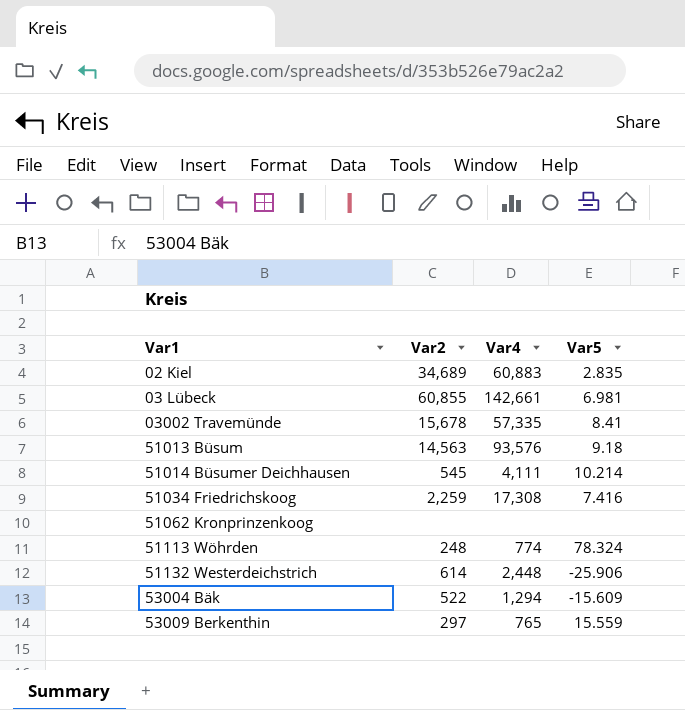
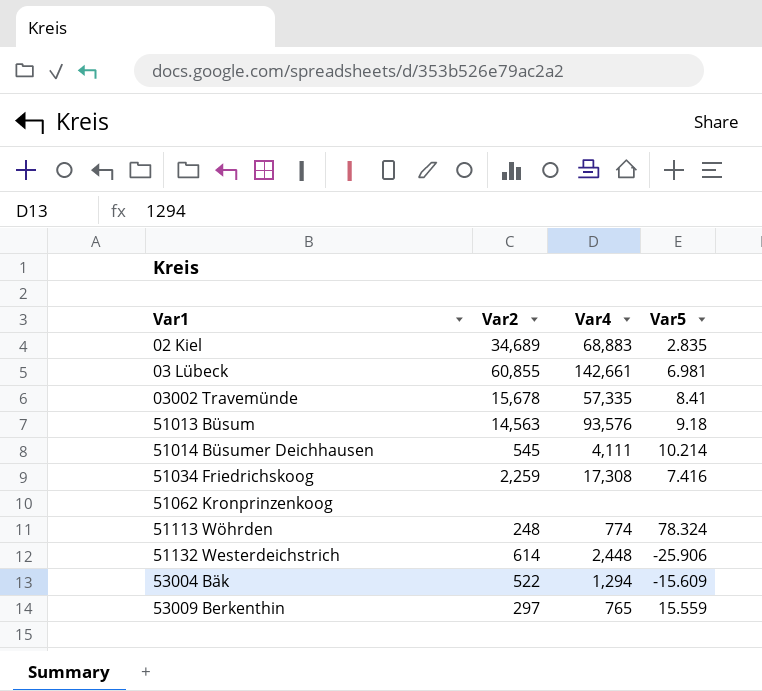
02 Kiel | Var4: 60,883 -> 68,883

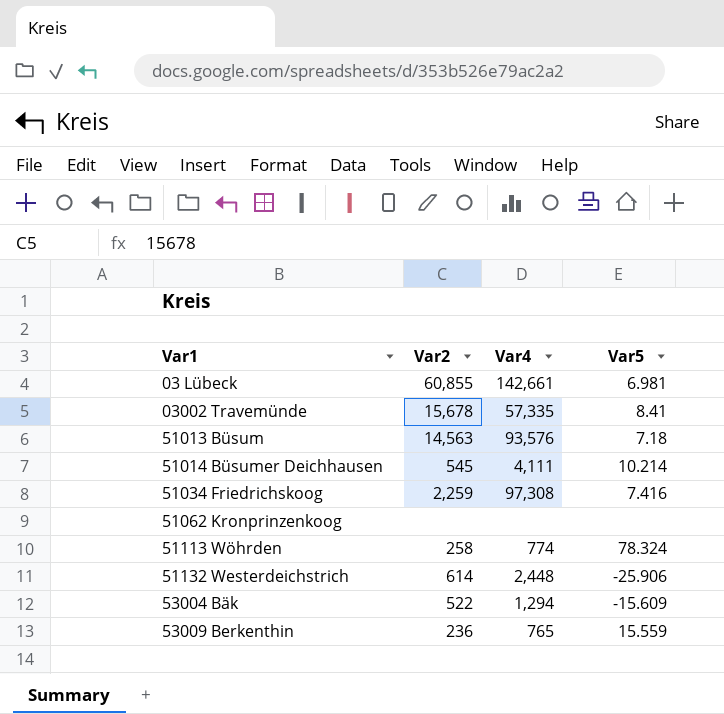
row 02 Kiel: 34,689 | 68,883 | 2.835 -> none
51013 Büsum | Var5: 9.18 -> 7.18
51034 Friedrichskoog | Var4: 17,308 -> 97,308
51113 Wöhrden | Var2: 248 -> 258
53009 Berkenthin | Var2: 297 -> 236

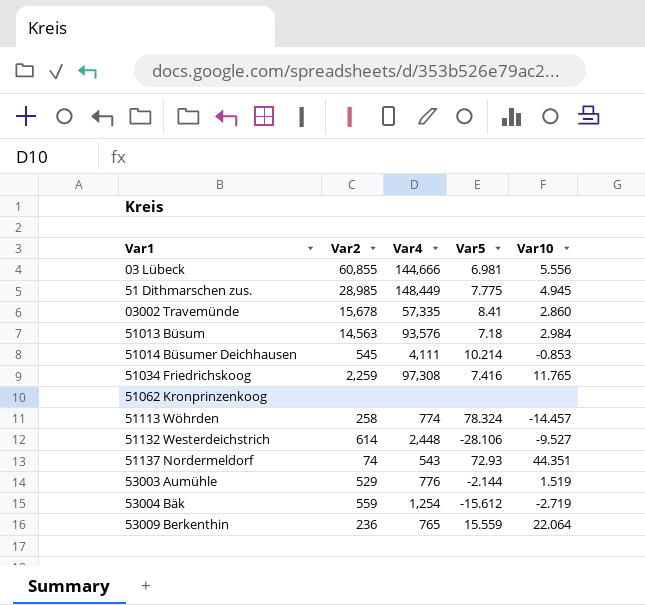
column Var10 | position: none -> 5
03 Lübeck | Var4: 142,661 -> 144,666
row 51 Dithmarschen zus.: none -> 28,985 | 148,449 | 7.775 | 4.945
51132 Westerdeichstrich | Var5: -25.906 -> -28.106
row 51137 Nordermeldorf: none -> 74 | 543 | 72.93 | 44.351
row 53003 Aumühle: none -> 529 | 776 | -2.144 | 1.519
53004 Bäk | Var2: 522 -> 559
53004 Bäk | Var4: 1,294 -> 1,254
53004 Bäk | Var5: -15.609 -> -15.612

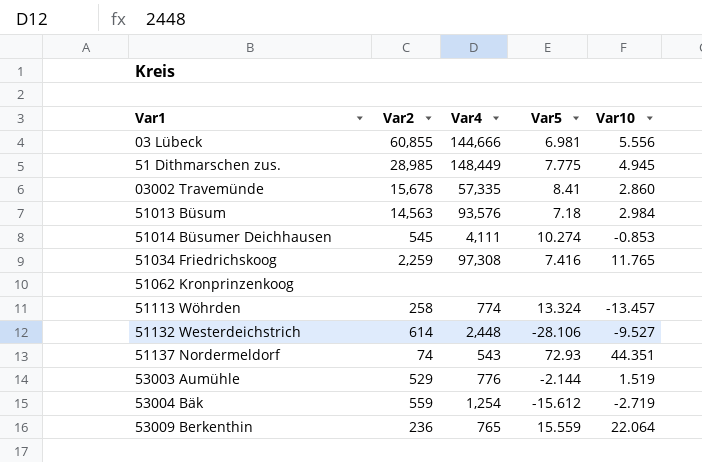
51014 Büsumer Deichhausen | Var5: 10.214 -> 10.274
51113 Wöhrden | Var5: 78.324 -> 13.324
51113 Wöhrden | Var10: -14.457 -> -13.457

